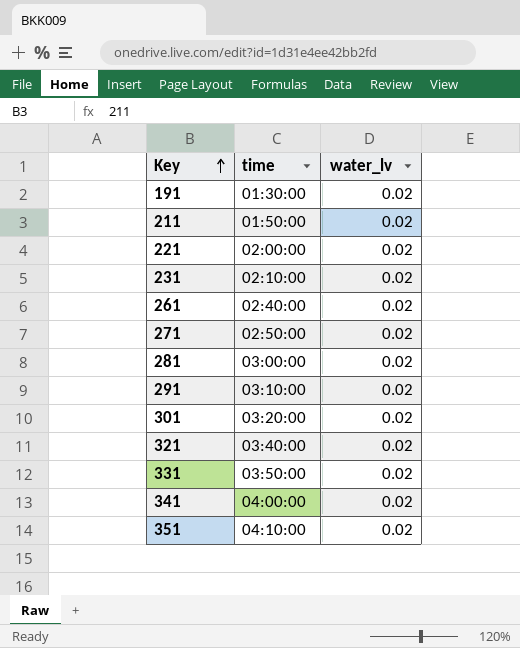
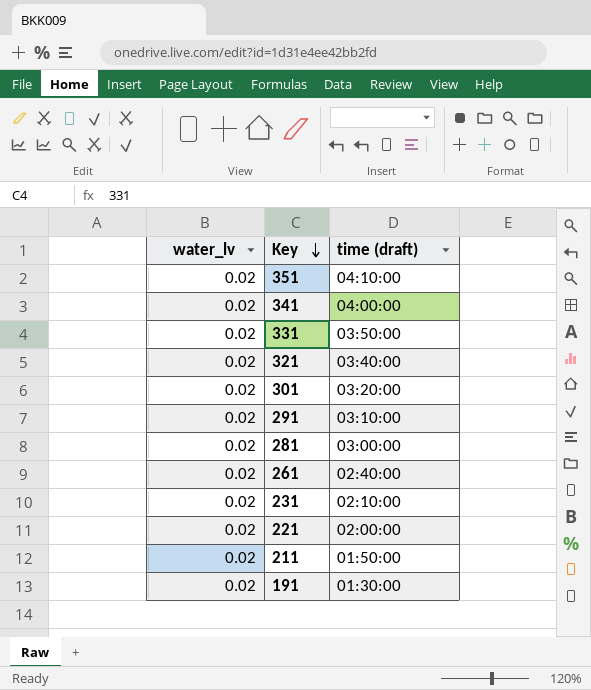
row order: Key ascending -> Key descending
column water_lv | position: 3 -> 1
column name: time -> time (draft)
row 271: 02:50:00 | 0.02 -> none

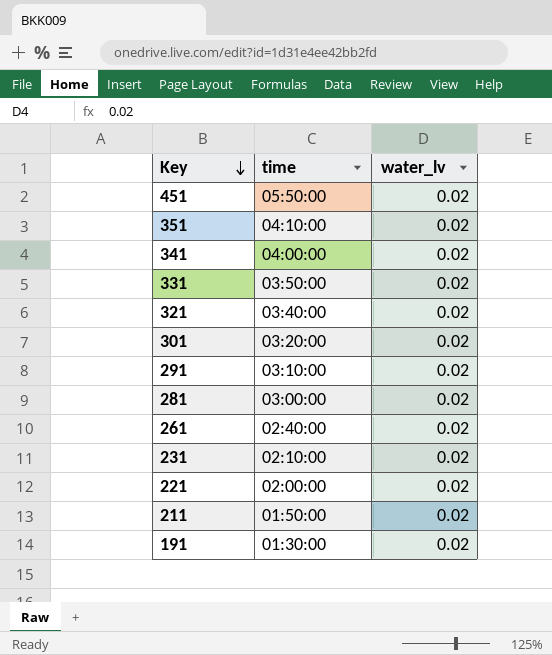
column name: time (draft) -> time
column water_lv | position: 1 -> 3
row 451: none -> 05:50:00 | 0.02

